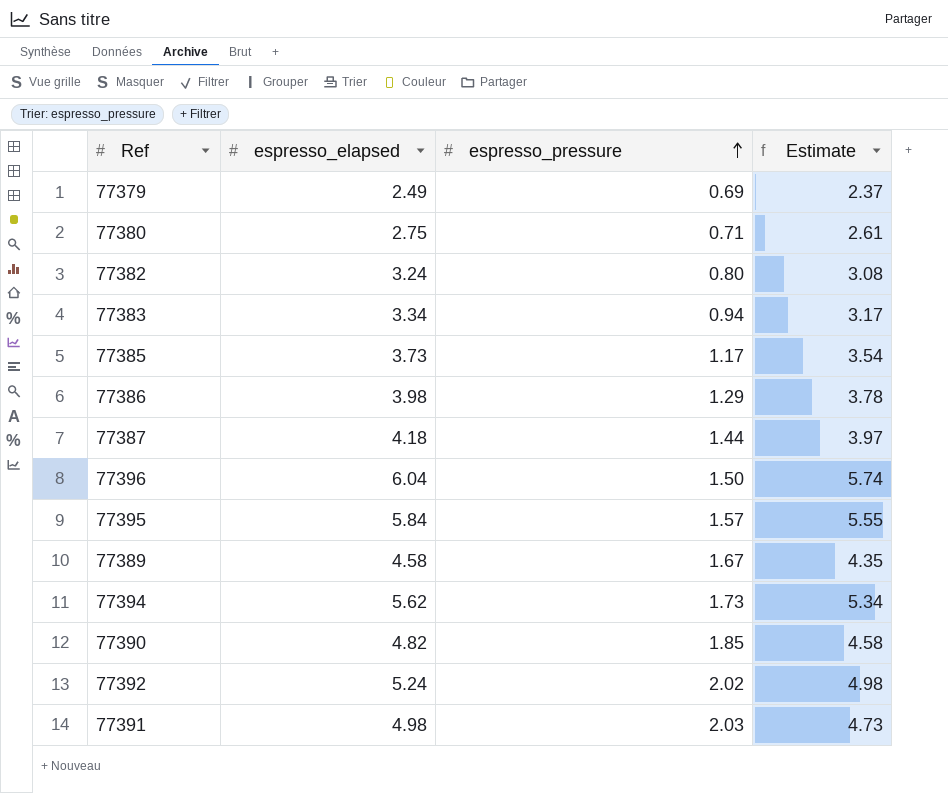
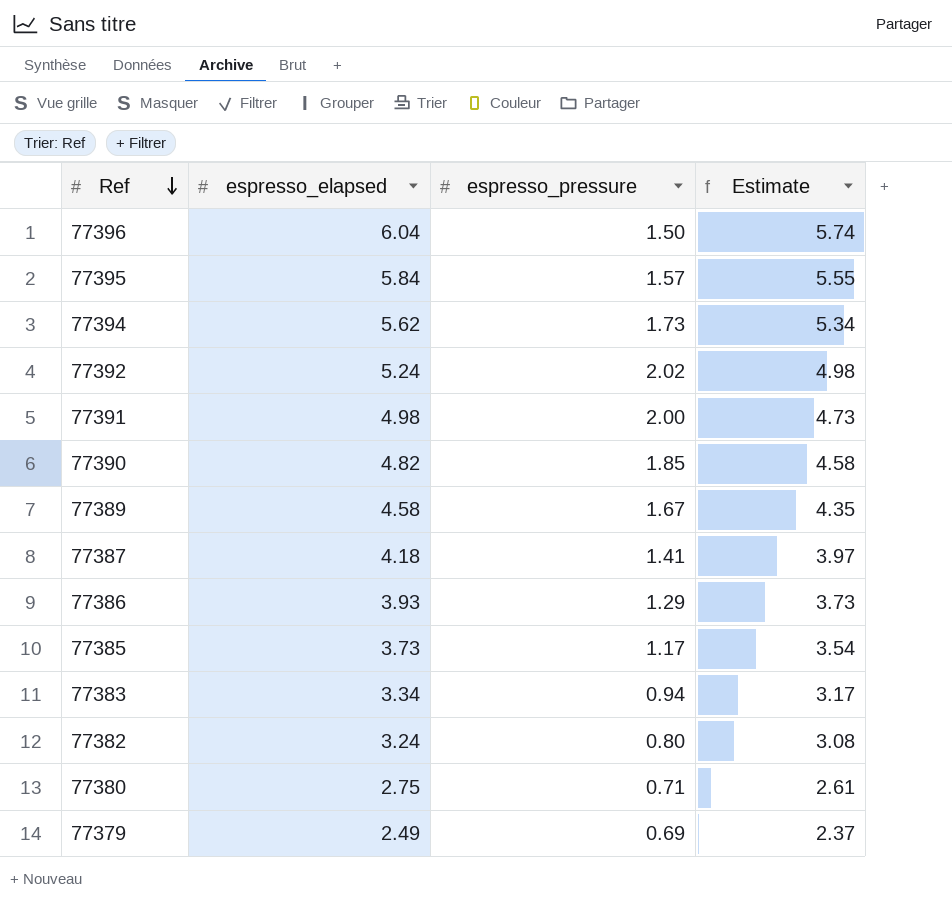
row order: espresso_pressure ascending -> Ref descending
77391 | espresso_pressure: 2.03 -> 2.00
77387 | espresso_pressure: 1.44 -> 1.41
77386 | espresso_elapsed: 3.98 -> 3.93
77386 | Estimate: 3.78 -> 3.73

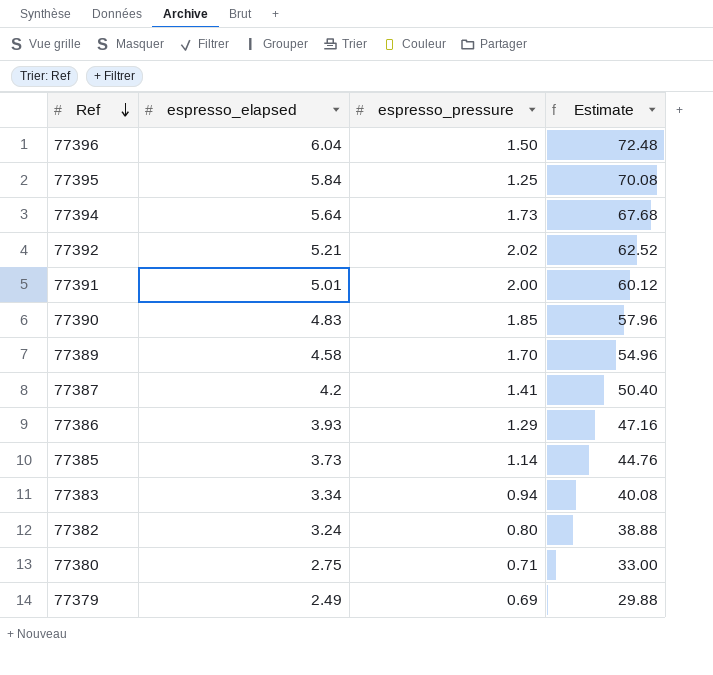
column Estimate | formula: [espresso_elapsed] * 0.95 -> [espresso_elapsed] * 12
77395 | espresso_pressure: 1.57 -> 1.25
77394 | espresso_elapsed: 5.62 -> 5.64
77392 | espresso_elapsed: 5.24 -> 5.21
77391 | espresso_elapsed: 4.98 -> 5.01
77390 | espresso_elapsed: 4.82 -> 4.83
77389 | espresso_pressure: 1.67 -> 1.70
77387 | espresso_elapsed: 4.18 -> 4.2
77385 | espresso_pressure: 1.17 -> 1.14

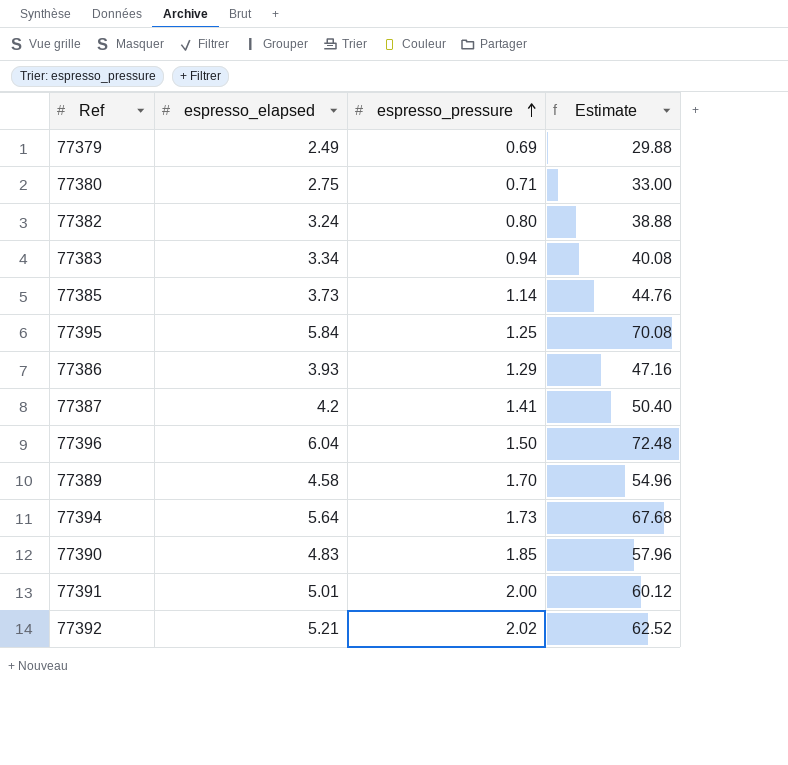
row order: Ref descending -> espresso_pressure ascending

